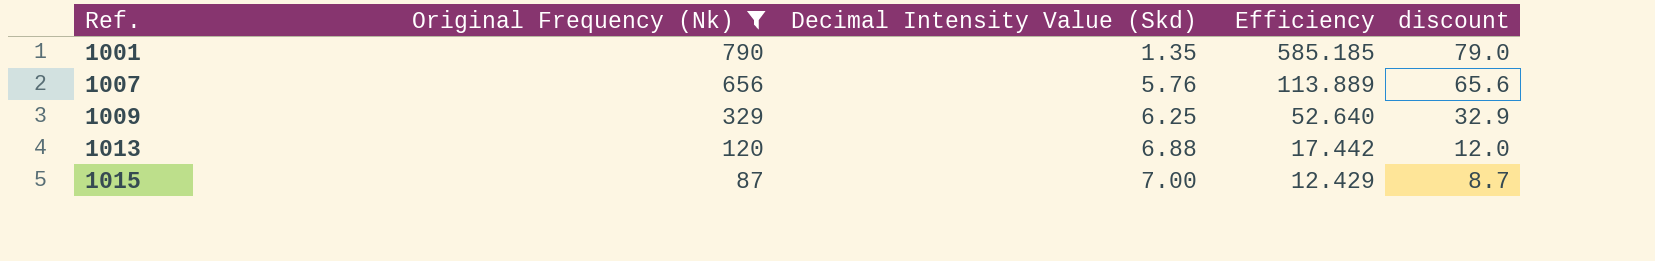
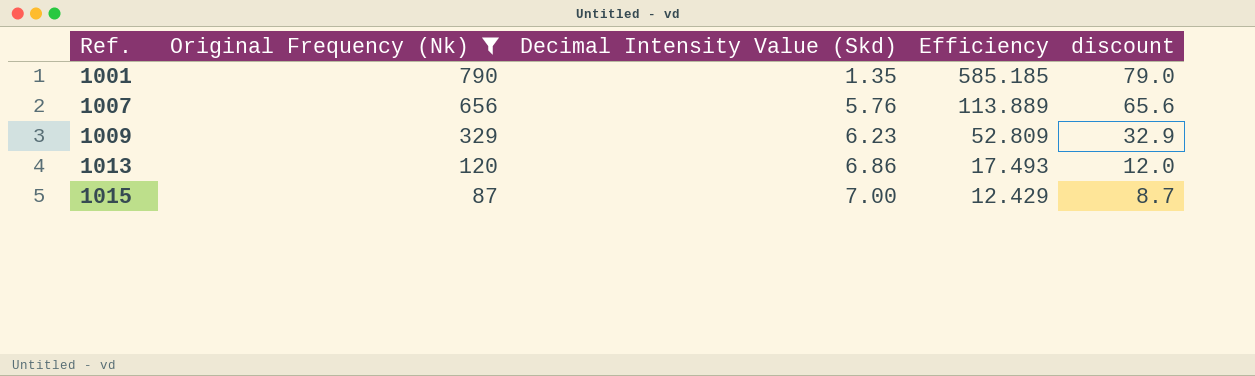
1009 | Decimal Intensity Value (Skd): 6.25 -> 6.23
1009 | Efficiency: 52.640 -> 52.809
1013 | Decimal Intensity Value (Skd): 6.88 -> 6.86
1013 | Efficiency: 17.442 -> 17.493

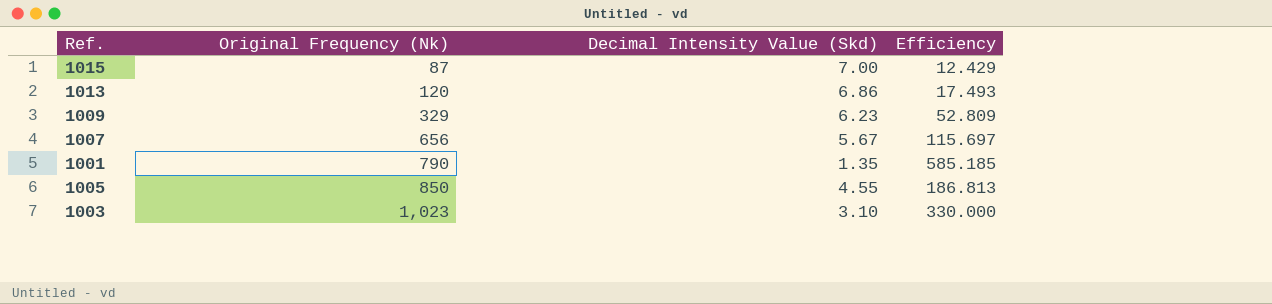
filter: Original Frequency (Nk) <= 790 -> none
row order: Ref. ascending -> Original Frequency (Nk) ascending
column discount | formula: [Original Frequency (Nk)] * 0.1 -> none
1007 | Decimal Intensity Value (Skd): 5.76 -> 5.67
1007 | Efficiency: 113.889 -> 115.697

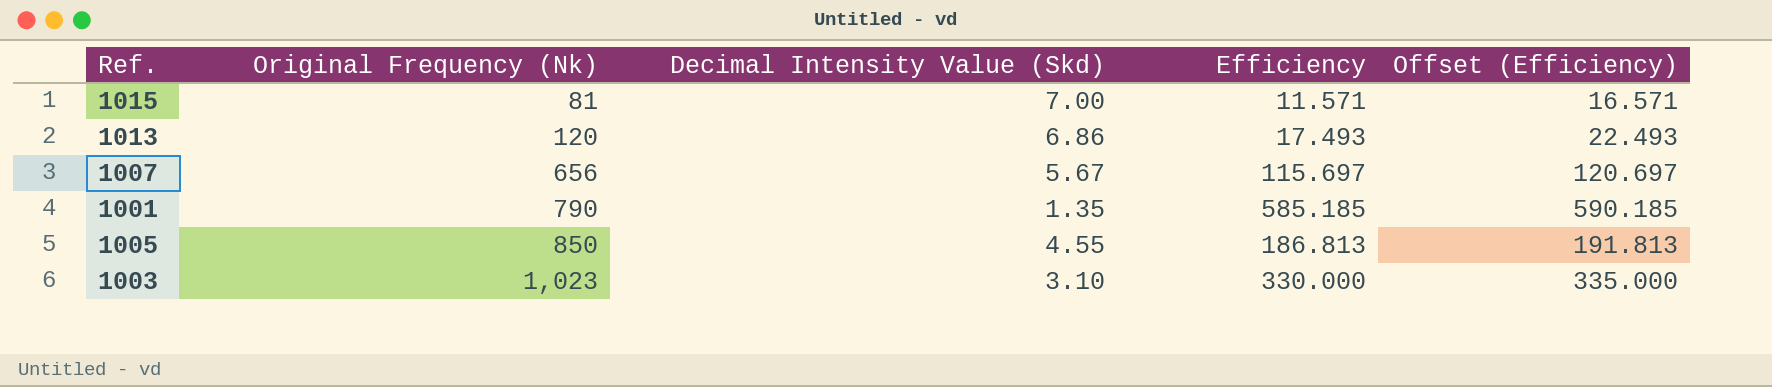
column Offset (Efficiency) | formula: none -> [Efficiency] + 5
row 1009: 329 | 6.23 | 52.809 -> none
1015 | Original Frequency (Nk): 87 -> 81
1015 | Efficiency: 12.429 -> 11.571

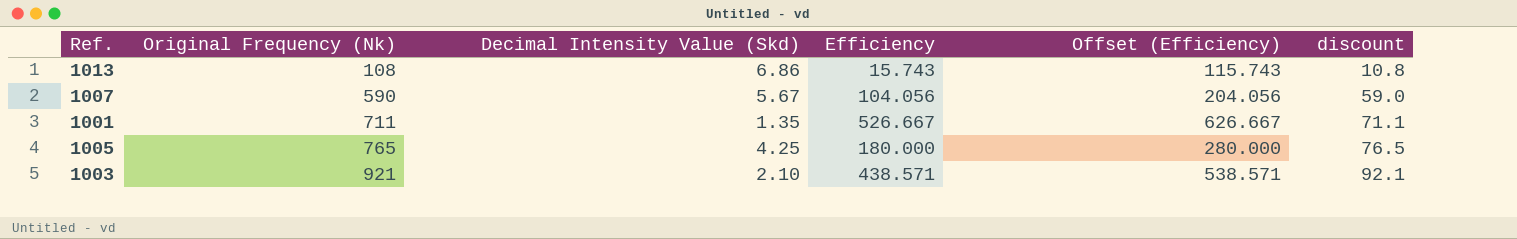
column Offset (Efficiency) | formula: [Efficiency] + 5 -> [Efficiency] + 100
column discount | formula: none -> [Original Frequency (Nk)] * 0.1
row 1015: 81 | 7.00 | 11.571 | 16.571 -> none
1013 | Original Frequency (Nk): 120 -> 108
1013 | Efficiency: 17.493 -> 15.743
1007 | Original Frequency (Nk): 656 -> 590
1007 | Efficiency: 115.697 -> 104.056
1001 | Original Frequency (Nk): 790 -> 711
1001 | Efficiency: 585.185 -> 526.667
1005 | Original Frequency (Nk): 850 -> 765
1005 | Decimal Intensity Value (Skd): 4.55 -> 4.25
1005 | Efficiency: 186.813 -> 180.000
1003 | Original Frequency (Nk): 1,023 -> 921
1003 | Decimal Intensity Value (Skd): 3.10 -> 2.10
1003 | Efficiency: 330.000 -> 438.571

